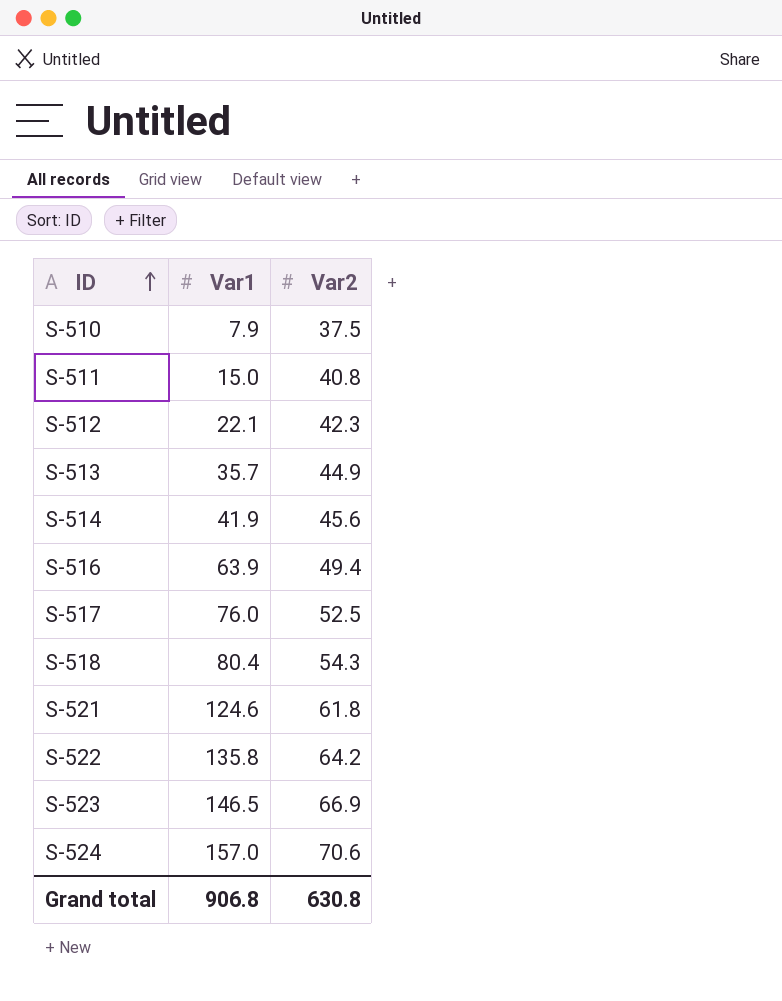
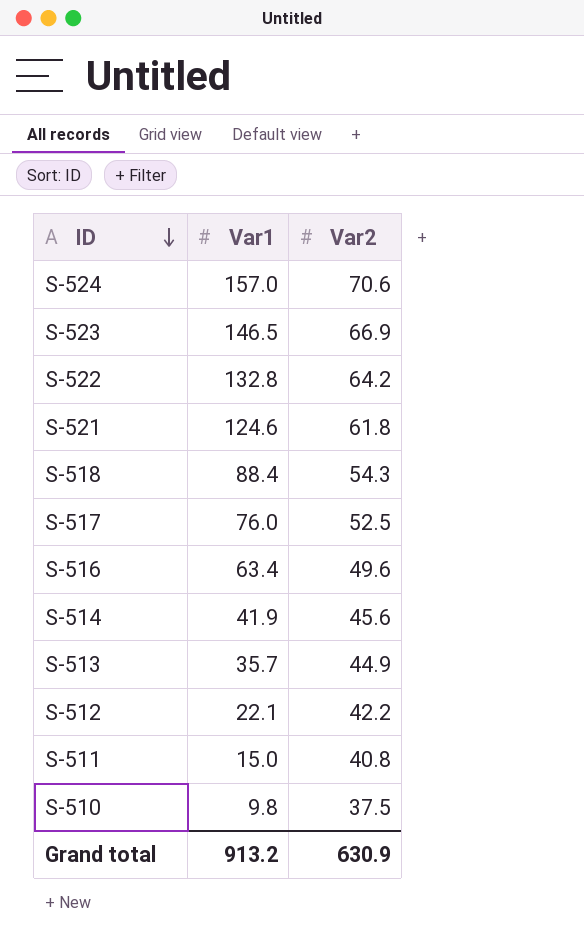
row order: ID ascending -> ID descending
S-522 | Var1: 135.8 -> 132.8
S-518 | Var1: 80.4 -> 88.4
S-516 | Var1: 63.9 -> 63.4
S-516 | Var2: 49.4 -> 49.6
S-512 | Var2: 42.3 -> 42.2
S-510 | Var1: 7.9 -> 9.8
Grand total | Var1: 906.8 -> 913.2
Grand total | Var2: 630.8 -> 630.9

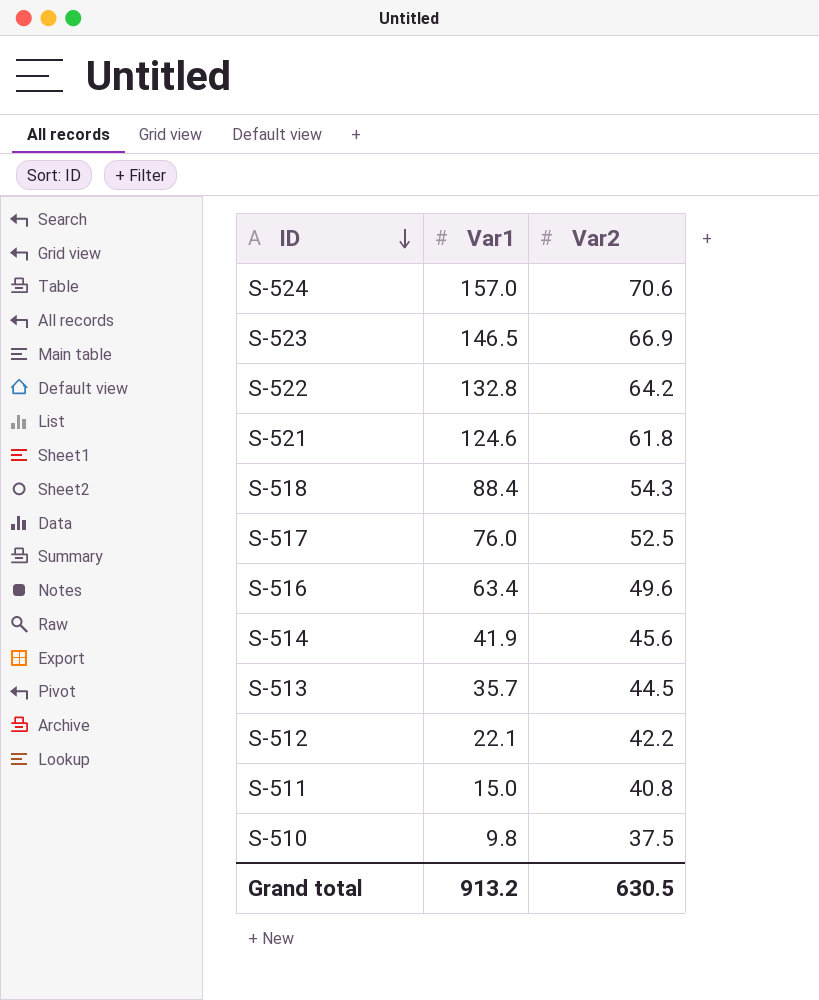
S-513 | Var2: 44.9 -> 44.5
Grand total | Var2: 630.9 -> 630.5

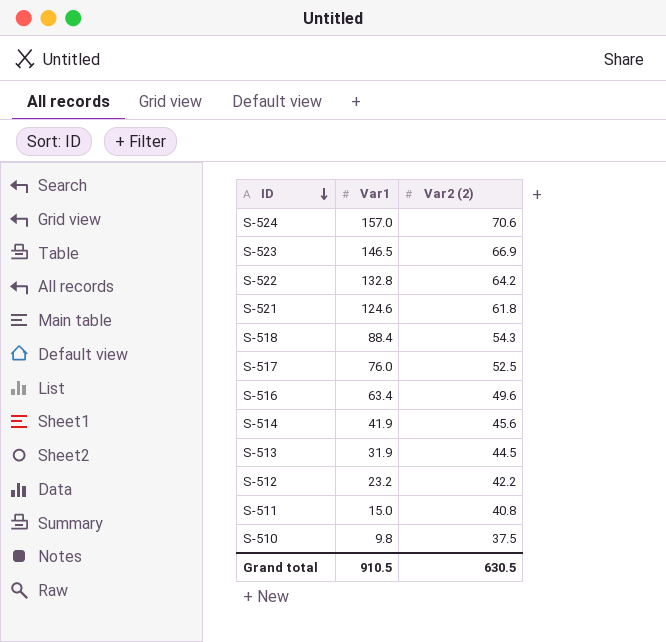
column name: Var2 -> Var2 (2)
S-513 | Var1: 35.7 -> 31.9
S-512 | Var1: 22.1 -> 23.2
Grand total | Var1: 913.2 -> 910.5

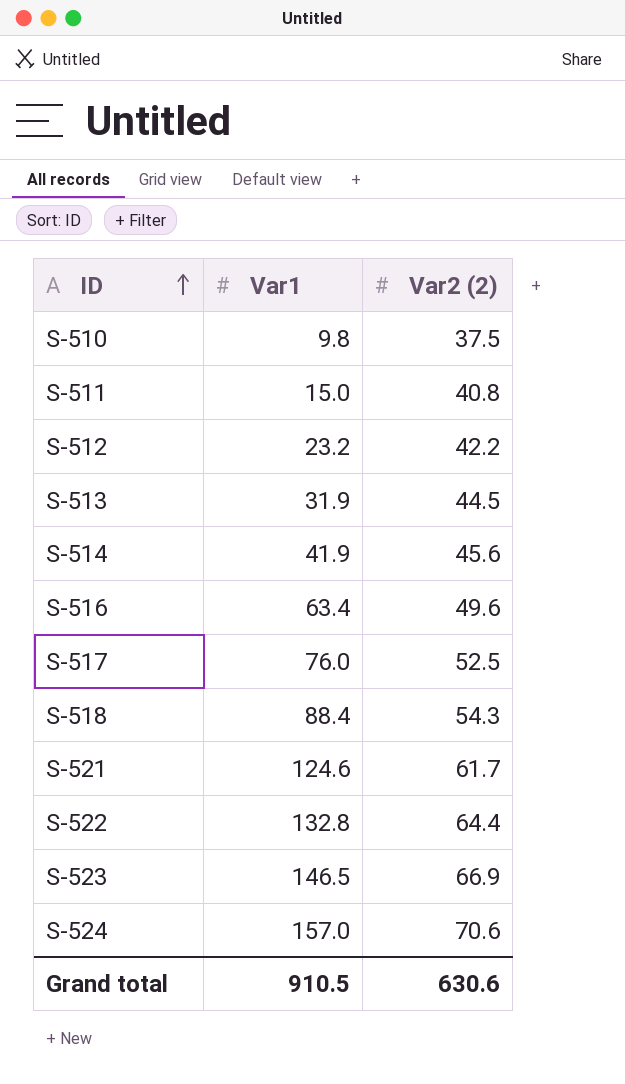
row order: ID descending -> ID ascending
S-521 | Var2 (2): 61.8 -> 61.7
S-522 | Var2 (2): 64.2 -> 64.4
Grand total | Var2 (2): 630.5 -> 630.6

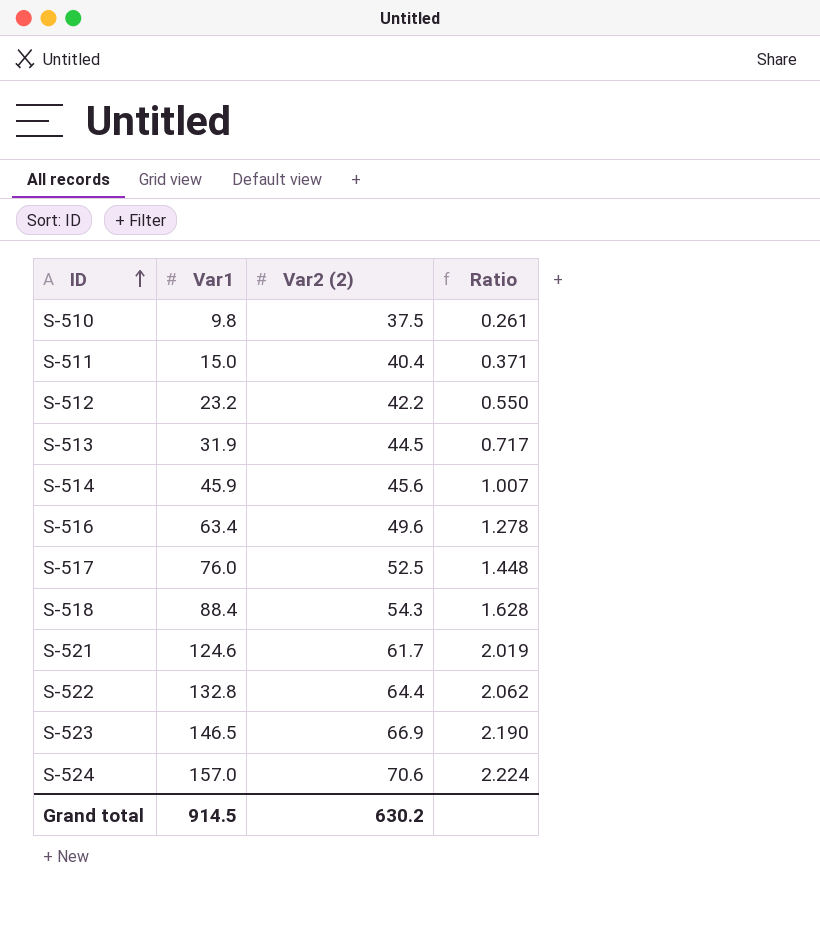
column Ratio | formula: none -> [Var1] / [Var2 (2)]
S-511 | Var2 (2): 40.8 -> 40.4
S-514 | Var1: 41.9 -> 45.9
Grand total | Var1: 910.5 -> 914.5
Grand total | Var2 (2): 630.6 -> 630.2

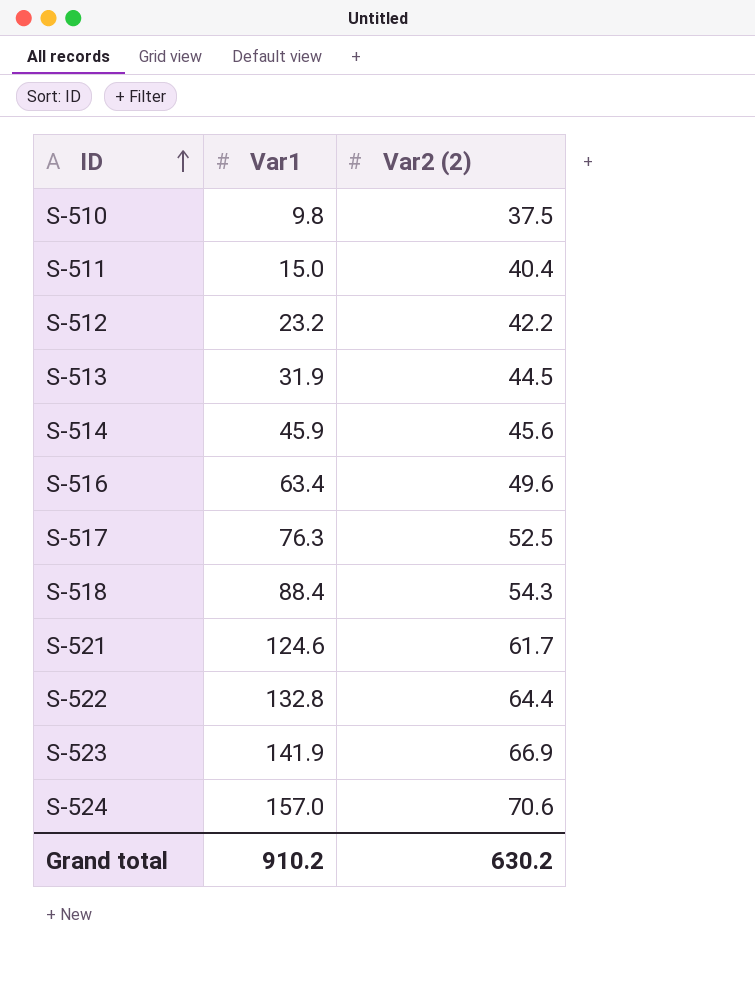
column Ratio | formula: [Var1] / [Var2 (2)] -> none
S-517 | Var1: 76.0 -> 76.3
S-523 | Var1: 146.5 -> 141.9
Grand total | Var1: 914.5 -> 910.2

